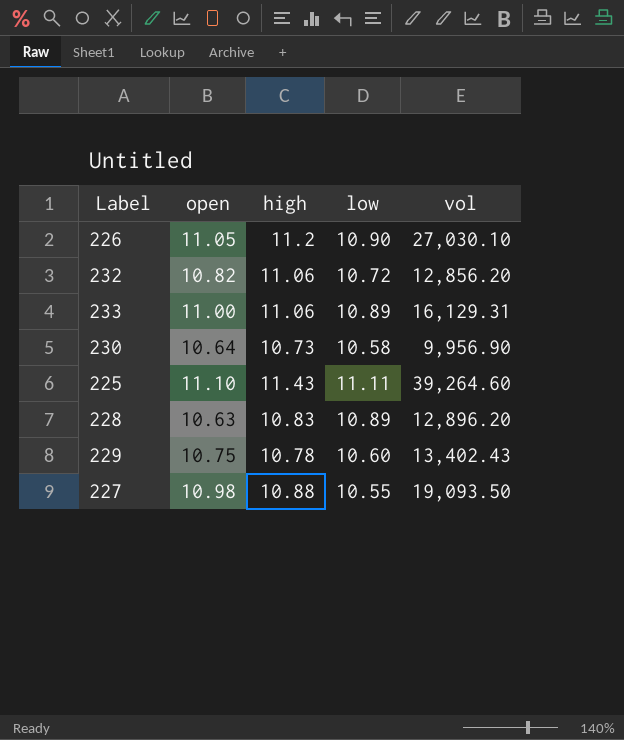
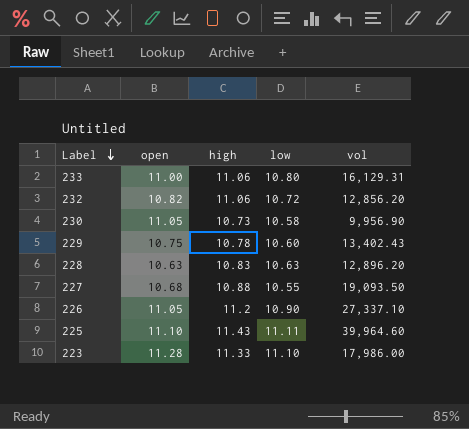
row order: none -> Label descending
233 | low: 10.89 -> 10.80
230 | open: 10.64 -> 11.05
228 | low: 10.89 -> 10.63
227 | open: 10.98 -> 10.68
226 | vol: 27,030.10 -> 27,337.10
225 | vol: 39,264.60 -> 39,964.60
row 223: none -> 11.28 | 11.33 | 11.10 | 17,986.00

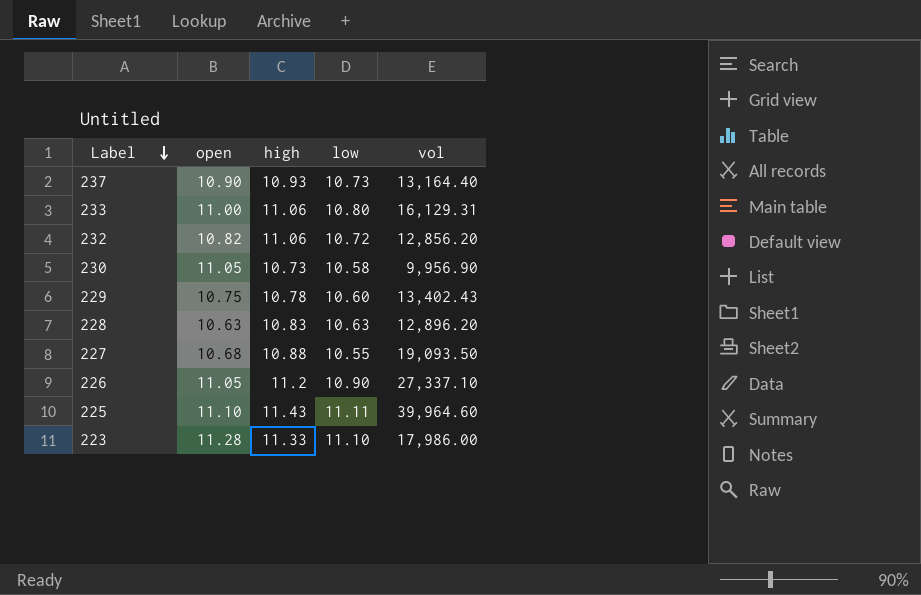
row 237: none -> 10.90 | 10.93 | 10.73 | 13,164.40

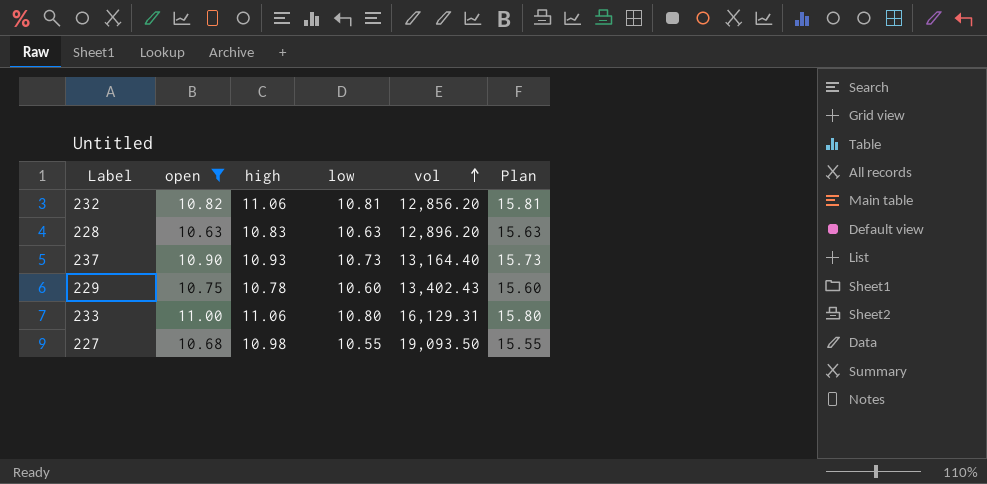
filter: none -> open <= 11.00
row order: Label descending -> vol ascending
column Plan | formula: none -> [low] + 5
232 | low: 10.72 -> 10.81
227 | high: 10.88 -> 10.98

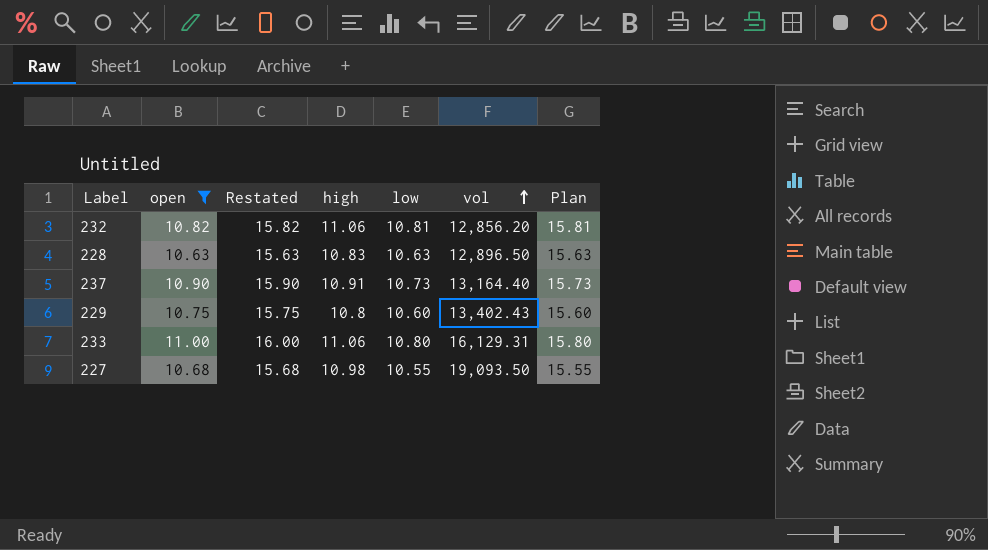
column Restated | formula: none -> [open] + 5
228 | vol: 12,896.20 -> 12,896.50
237 | high: 10.93 -> 10.91
229 | high: 10.78 -> 10.8

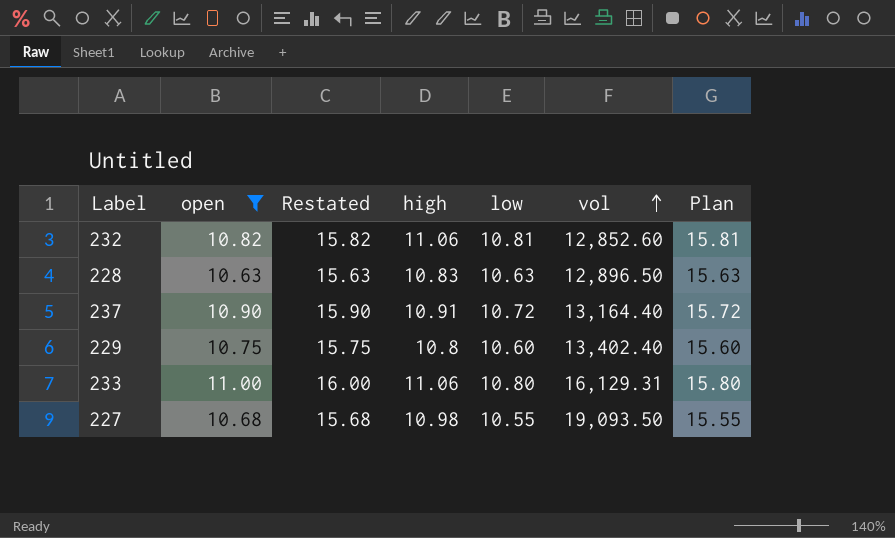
232 | vol: 12,856.20 -> 12,852.60
237 | low: 10.73 -> 10.72
237 | Plan: 15.73 -> 15.72
229 | vol: 13,402.43 -> 13,402.40

